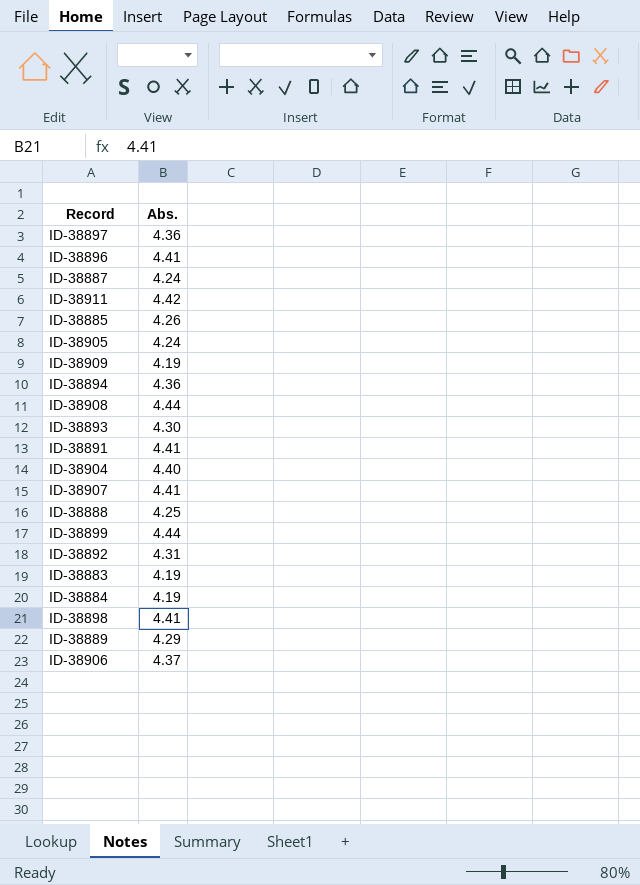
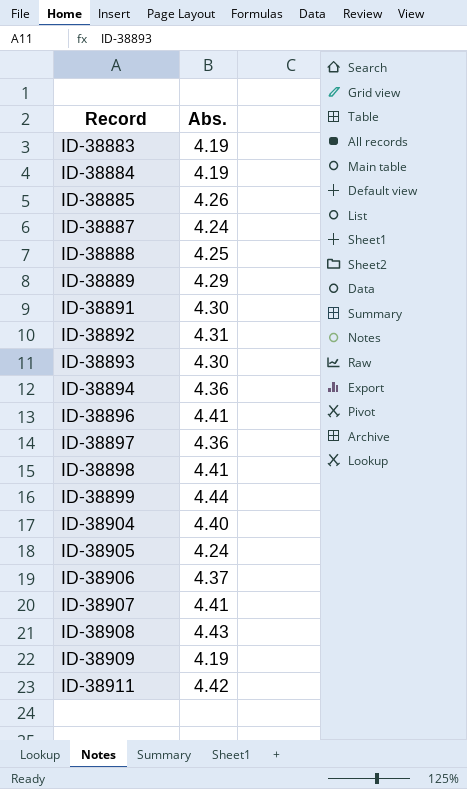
row order: none -> Record ascending
ID-38891 | Abs.: 4.41 -> 4.30
ID-38908 | Abs.: 4.44 -> 4.43

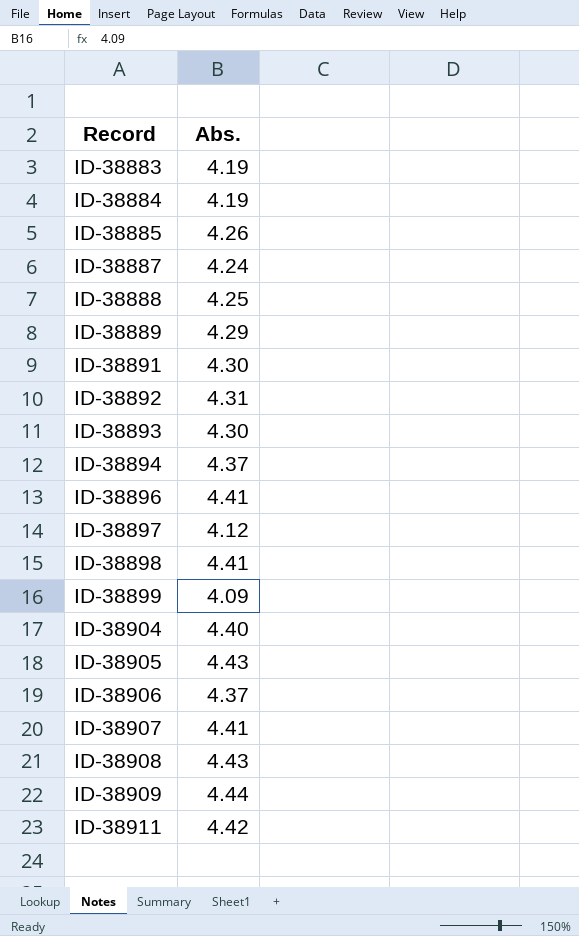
ID-38894 | Abs.: 4.36 -> 4.37
ID-38897 | Abs.: 4.36 -> 4.12
ID-38899 | Abs.: 4.44 -> 4.09
ID-38905 | Abs.: 4.24 -> 4.43
ID-38909 | Abs.: 4.19 -> 4.44

